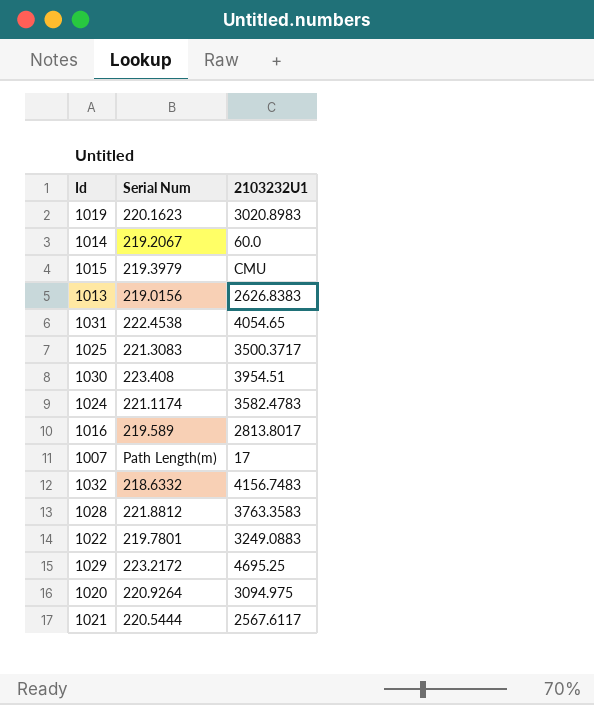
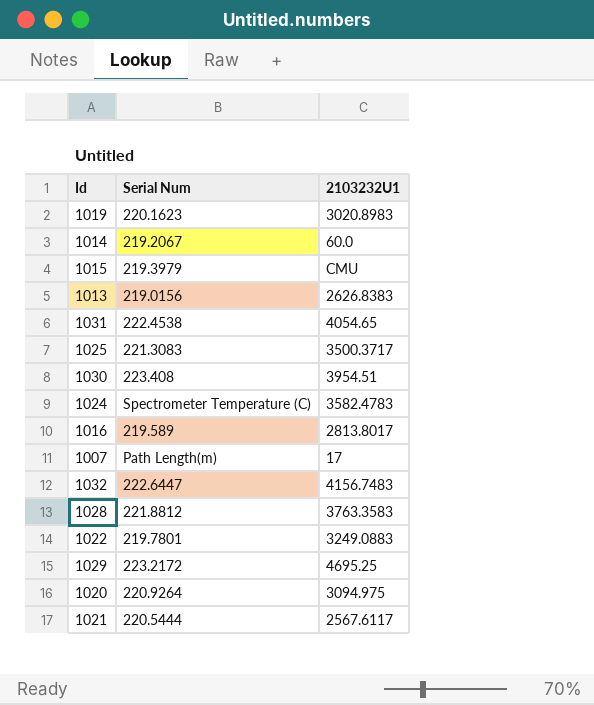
1024 | Serial Num: 221.1174 -> Spectrometer Temperature (C)
1032 | Serial Num: 218.6332 -> 222.6447

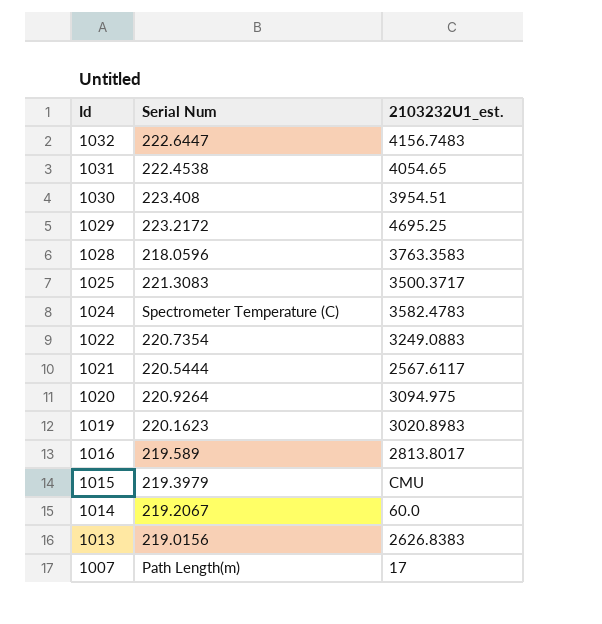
row order: none -> Id descending
column name: 2103232U1 -> 2103232U1_est.
1028 | Serial Num: 221.8812 -> 218.0596
1022 | Serial Num: 219.7801 -> 220.7354

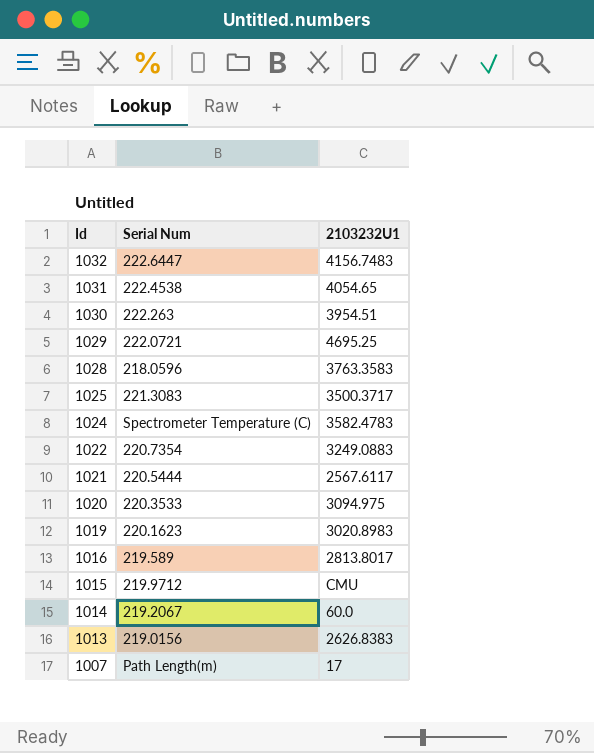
column name: 2103232U1_est. -> 2103232U1
1030 | Serial Num: 223.408 -> 222.263
1029 | Serial Num: 223.2172 -> 222.0721
1020 | Serial Num: 220.9264 -> 220.3533
1015 | Serial Num: 219.3979 -> 219.9712

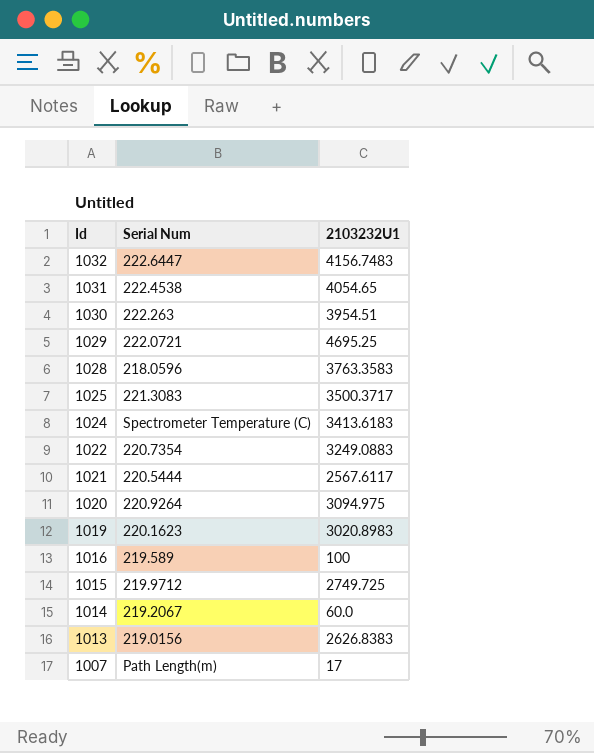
1024 | 2103232U1: 3582.4783 -> 3413.6183
1020 | Serial Num: 220.3533 -> 220.9264
1016 | 2103232U1: 2813.8017 -> 100
1015 | 2103232U1: CMU -> 2749.725

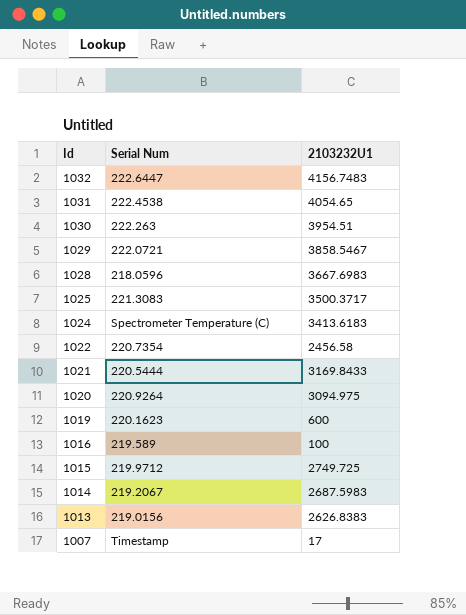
1029 | 2103232U1: 4695.25 -> 3858.5467
1028 | 2103232U1: 3763.3583 -> 3667.6983
1022 | 2103232U1: 3249.0883 -> 2456.58
1021 | 2103232U1: 2567.6117 -> 3169.8433
1019 | 2103232U1: 3020.8983 -> 600
1014 | 2103232U1: 60.0 -> 2687.5983
1007 | Serial Num: Path Length(m) -> Timestamp

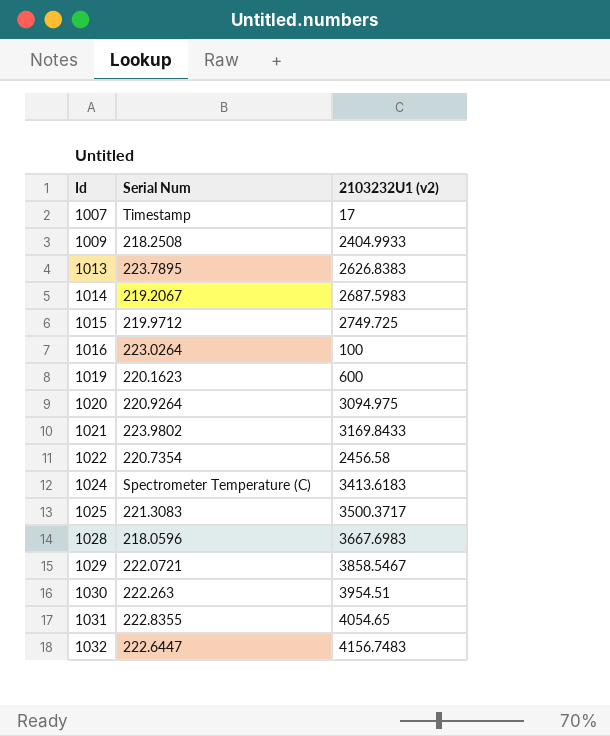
row order: Id descending -> Id ascending
column name: 2103232U1 -> 2103232U1 (v2)
row 1009: none -> 218.2508 | 2404.9933
1013 | Serial Num: 219.0156 -> 223.7895
1016 | Serial Num: 219.589 -> 223.0264
1021 | Serial Num: 220.5444 -> 223.9802
1031 | Serial Num: 222.4538 -> 222.8355

